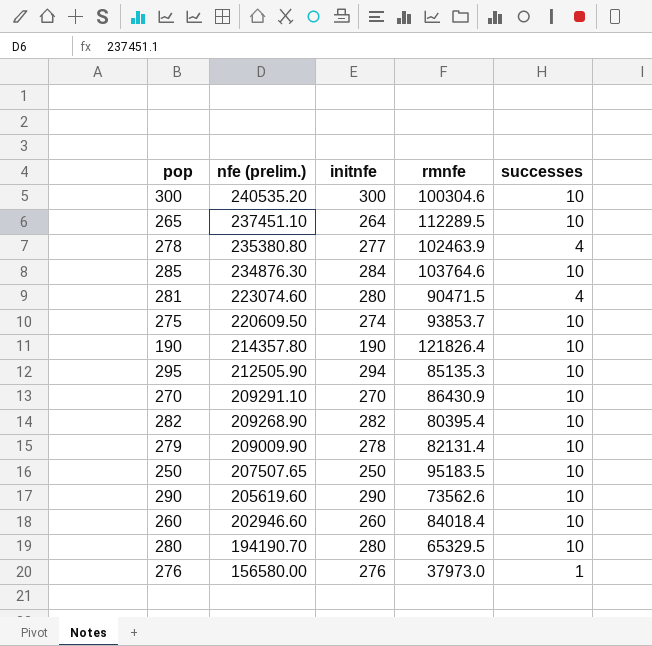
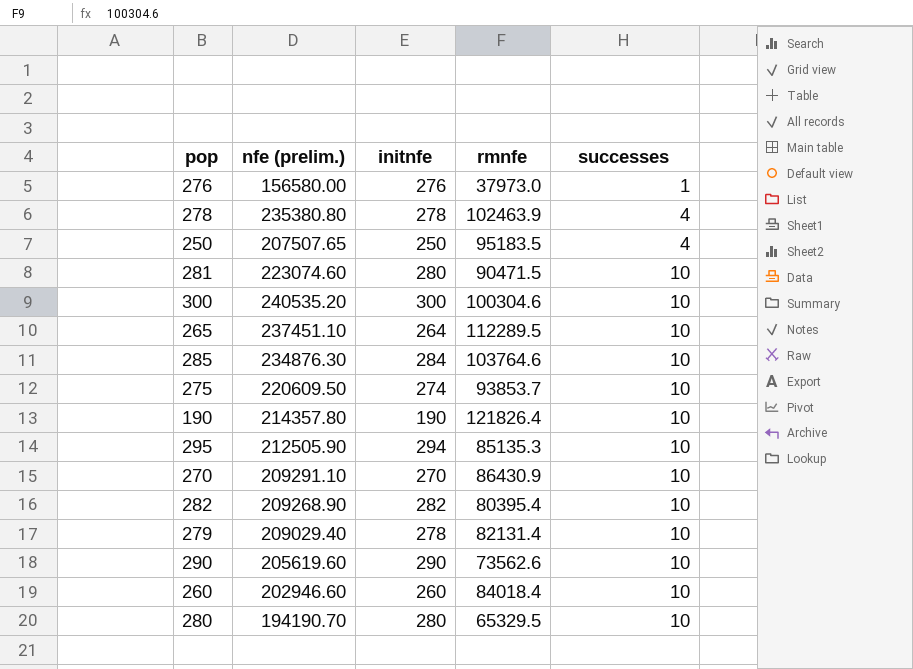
row order: nfe (prelim.) descending -> successes ascending
278 | initnfe: 277 -> 278
250 | successes: 10 -> 4
281 | successes: 4 -> 10
279 | nfe (prelim.): 209009.90 -> 209029.40

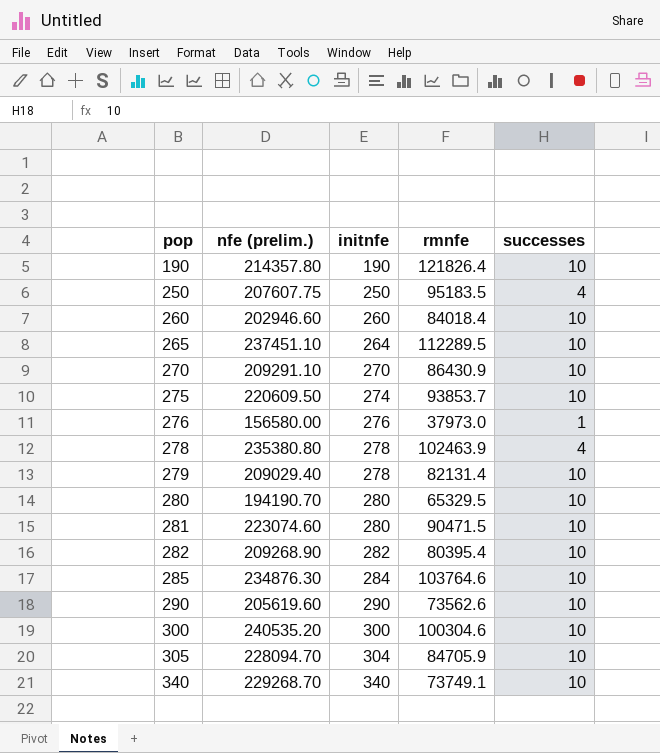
row order: successes ascending -> pop ascending
row 295: 212505.90 | 294 | 85135.3 | 10 -> none
250 | nfe (prelim.): 207507.65 -> 207607.75
row 305: none -> 228094.70 | 304 | 84705.9 | 10
row 340: none -> 229268.70 | 340 | 73749.1 | 10

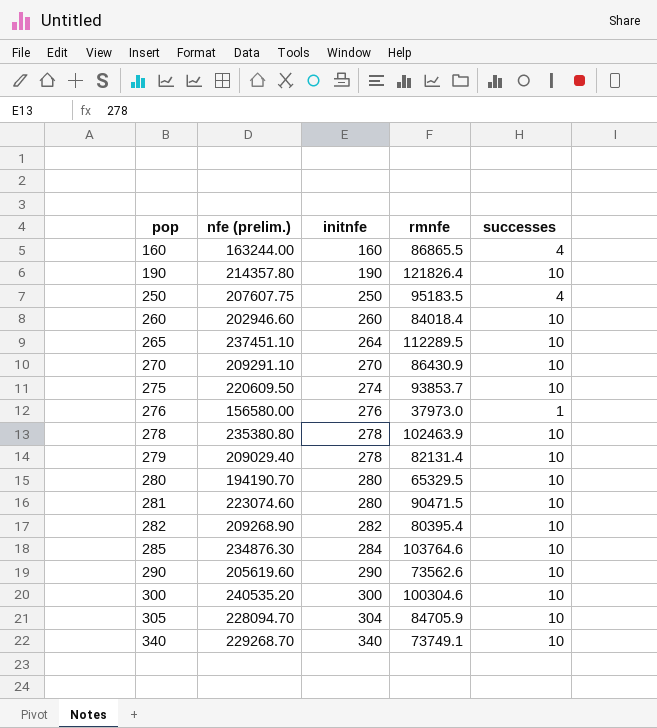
row 160: none -> 163244.00 | 160 | 86865.5 | 4
278 | successes: 4 -> 10

